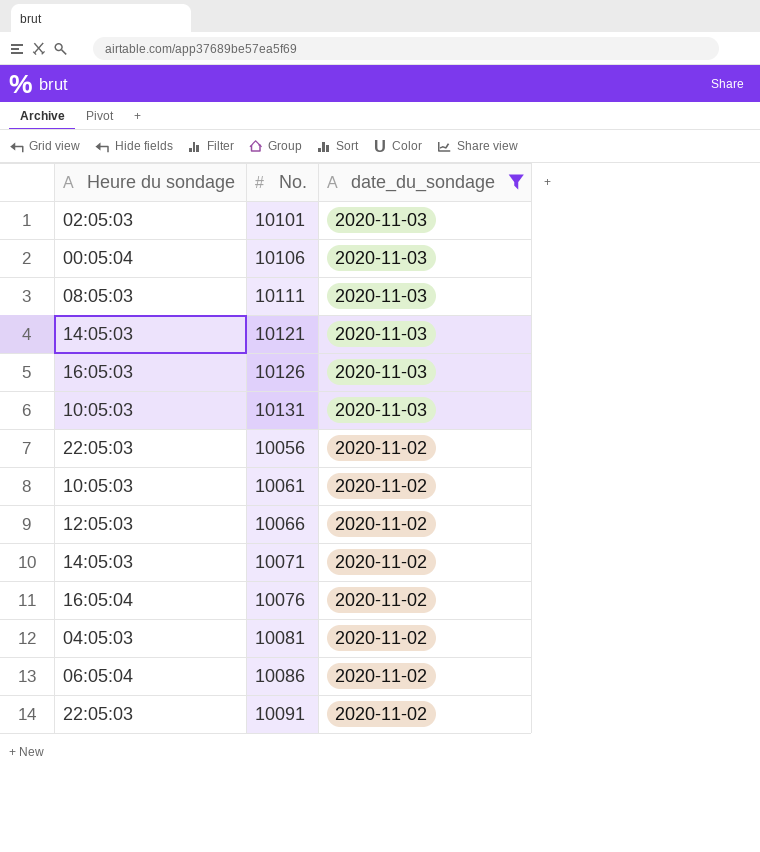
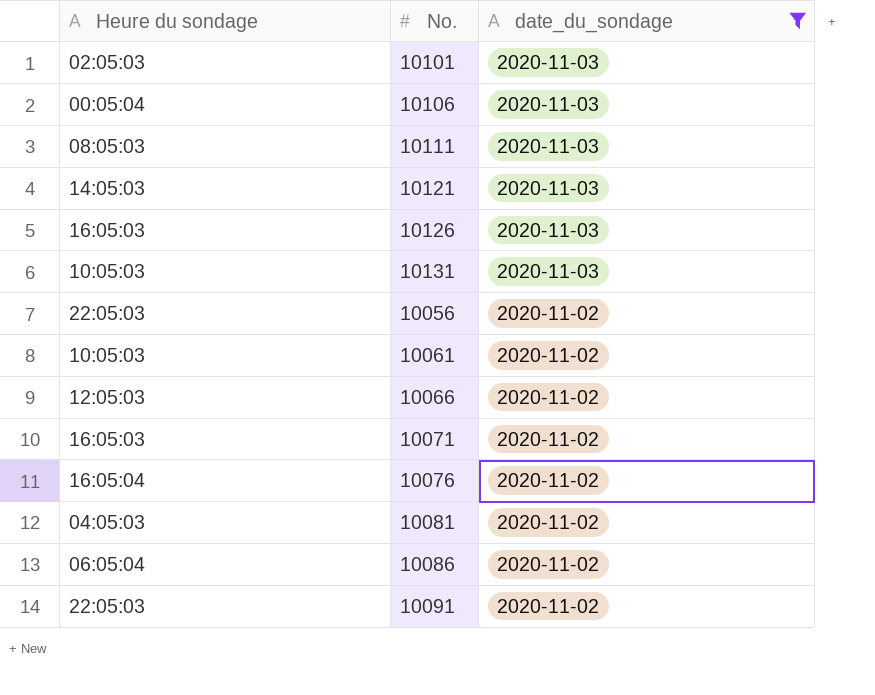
10071 | Heure du sondage: 14:05:03 -> 16:05:03

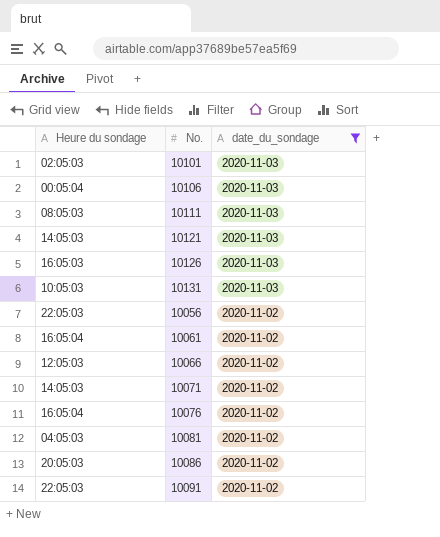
10061 | Heure du sondage: 10:05:03 -> 16:05:04
10071 | Heure du sondage: 16:05:03 -> 14:05:03
10086 | Heure du sondage: 06:05:04 -> 20:05:03

